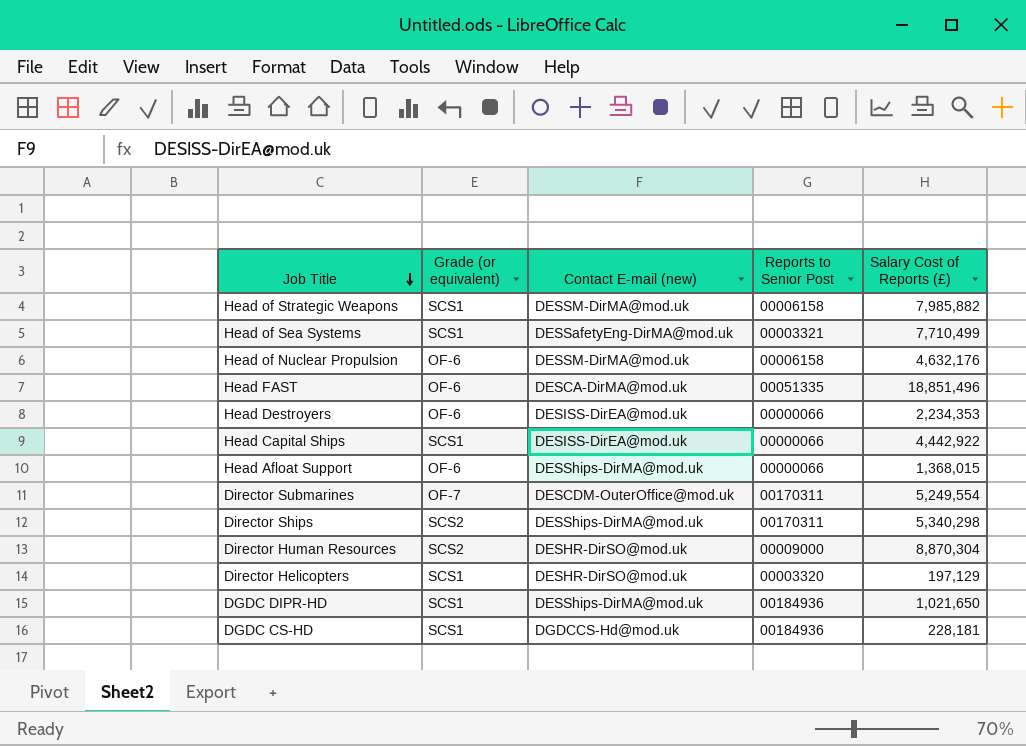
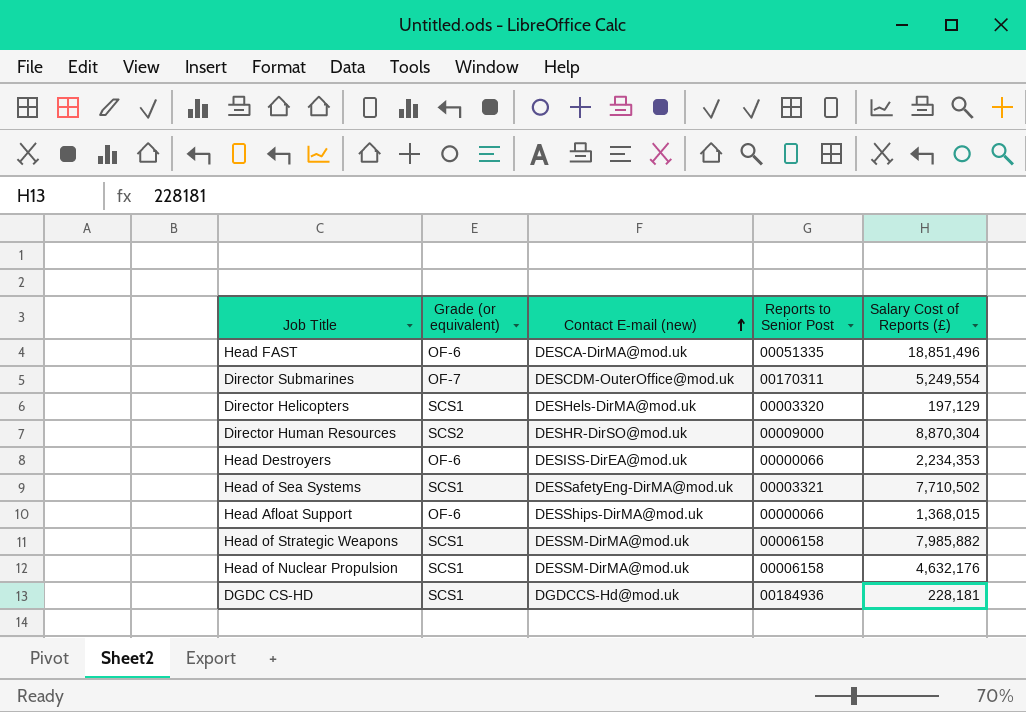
row order: Job Title descending -> Contact E-mail (new) ascending
row Head Capital Ships: SCS1 | DESISS-DirEA@mod.uk | 00000066 | 4,442,922 -> none
row Director Ships: SCS2 | DESShips-DirMA@mod.uk | 00170311 | 5,340,298 -> none
row DGDC DIPR-HD: SCS1 | DESShips-DirMA@mod.uk | 00184936 | 1,021,650 -> none
Director Helicopters | Contact E-mail (new): DESHR-DirSO@mod.uk -> DESHels-DirMA@mod.uk
Head of Sea Systems | Salary Cost of Reports (£): 7,710,499 -> 7,710,502
Head of Nuclear Propulsion | Grade (or equivalent): OF-6 -> SCS1

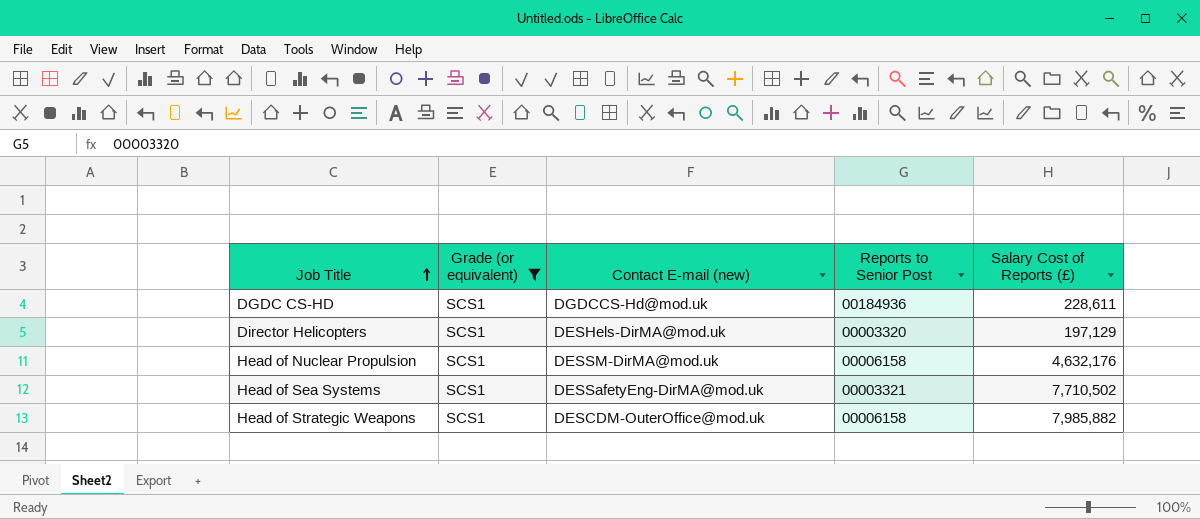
filter: none -> Grade (or equivalent) = SCS1
row order: Contact E-mail (new) ascending -> Job Title ascending
DGDC CS-HD | Salary Cost of Reports (£): 228,181 -> 228,611
Head of Strategic Weapons | Contact E-mail (new): DESSM-DirMA@mod.uk -> DESCDM-OuterOffice@mod.uk

